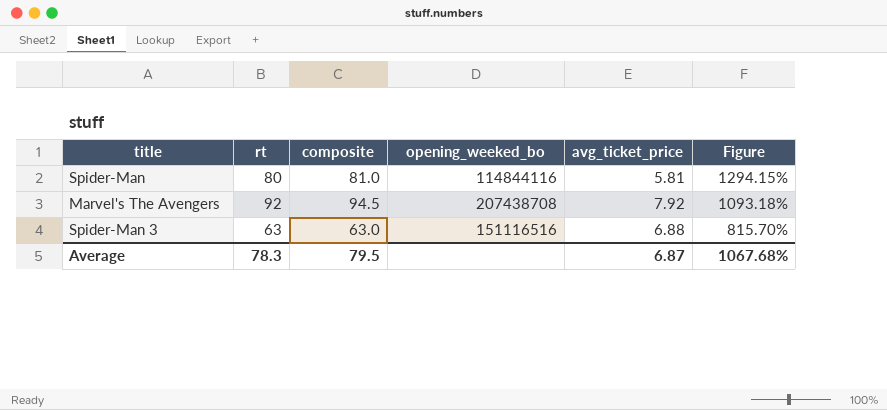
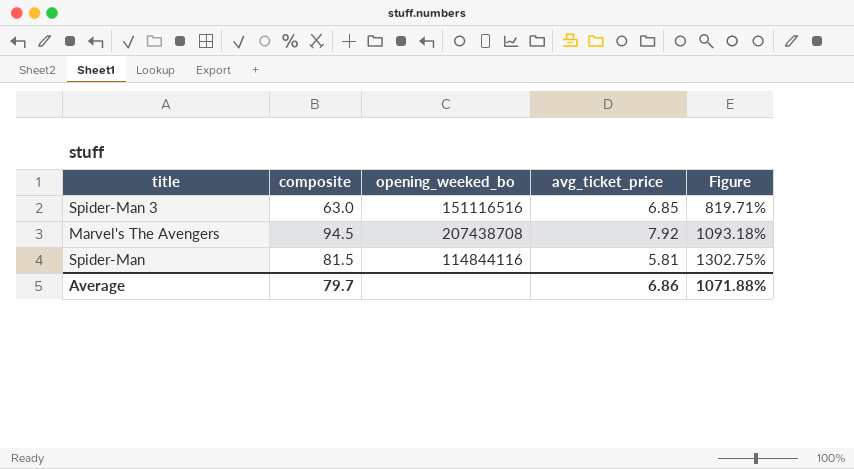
row order: Figure descending -> Figure ascending
column rt | position: 2 -> none
Spider-Man 3 | avg_ticket_price: 6.88 -> 6.85
Spider-Man 3 | Figure: 815.70% -> 819.71%
Spider-Man | composite: 81.0 -> 81.5
Spider-Man | Figure: 1294.15% -> 1302.75%
Average | composite: 79.5 -> 79.7
Average | avg_ticket_price: 6.87 -> 6.86
Average | Figure: 1067.68% -> 1071.88%

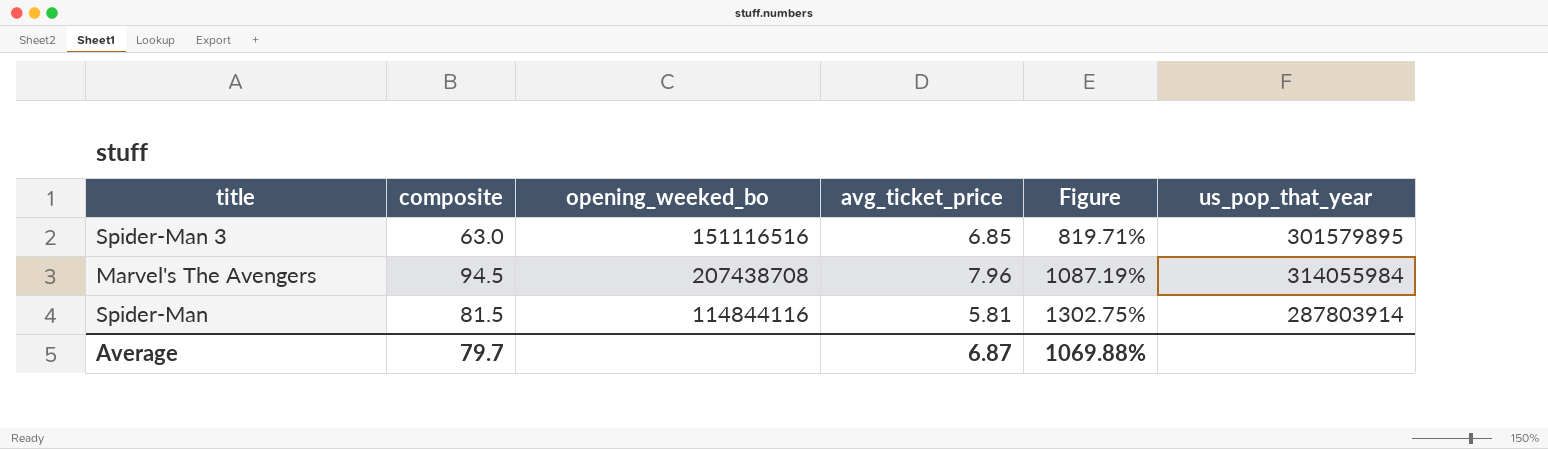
column us_pop_that_year | position: none -> 6
Marvel's The Avengers | avg_ticket_price: 7.92 -> 7.96
Marvel's The Avengers | Figure: 1093.18% -> 1087.19%
Average | avg_ticket_price: 6.86 -> 6.87
Average | Figure: 1071.88% -> 1069.88%

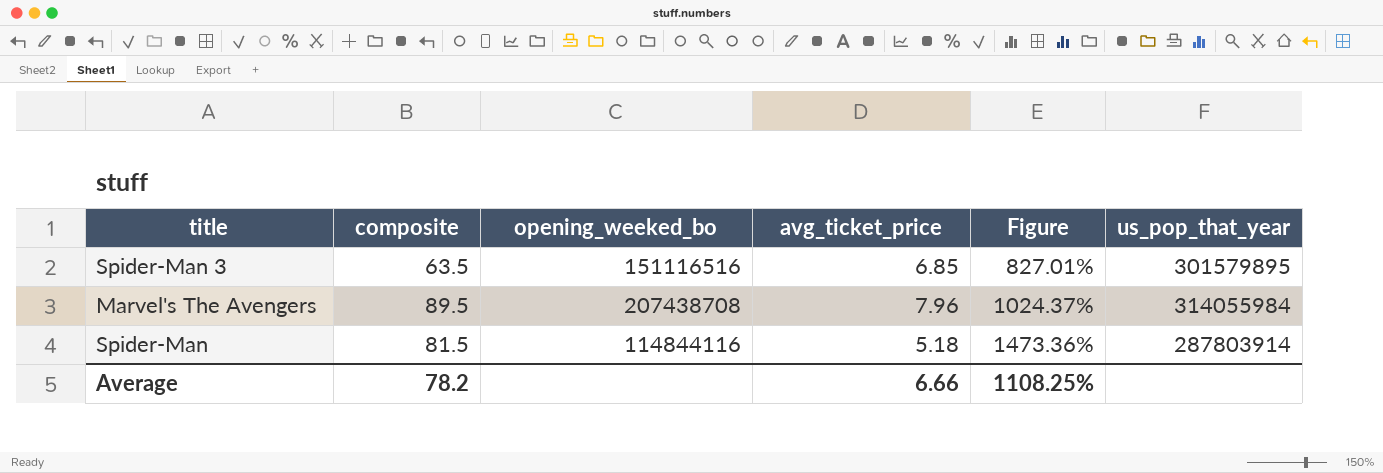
Spider-Man 3 | composite: 63.0 -> 63.5
Spider-Man 3 | Figure: 819.71% -> 827.01%
Marvel's The Avengers | composite: 94.5 -> 89.5
Marvel's The Avengers | Figure: 1087.19% -> 1024.37%
Spider-Man | avg_ticket_price: 5.81 -> 5.18
Spider-Man | Figure: 1302.75% -> 1473.36%
Average | composite: 79.7 -> 78.2
Average | avg_ticket_price: 6.87 -> 6.66
Average | Figure: 1069.88% -> 1108.25%

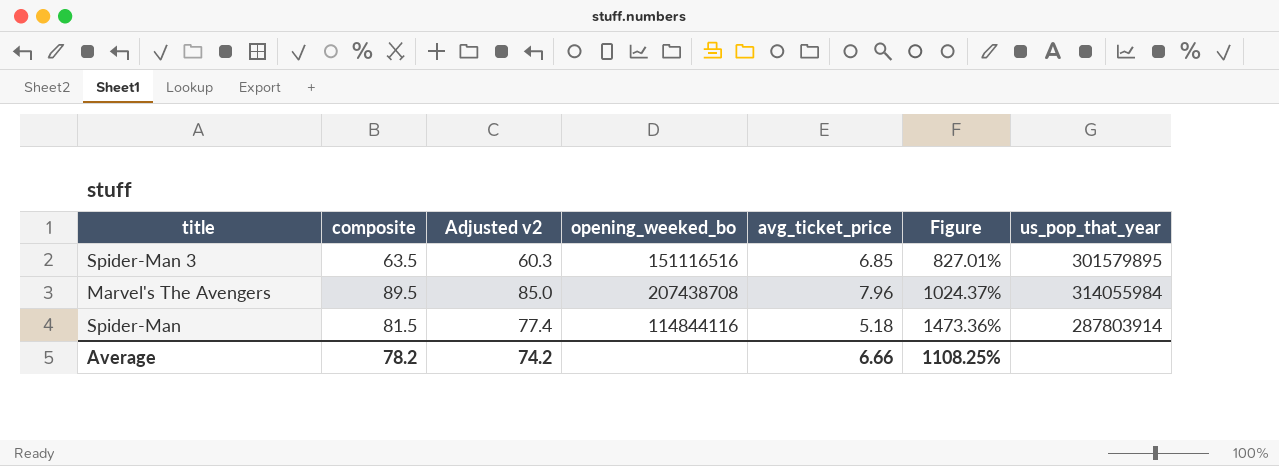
column Adjusted v2 | formula: none -> [composite] * 0.95

